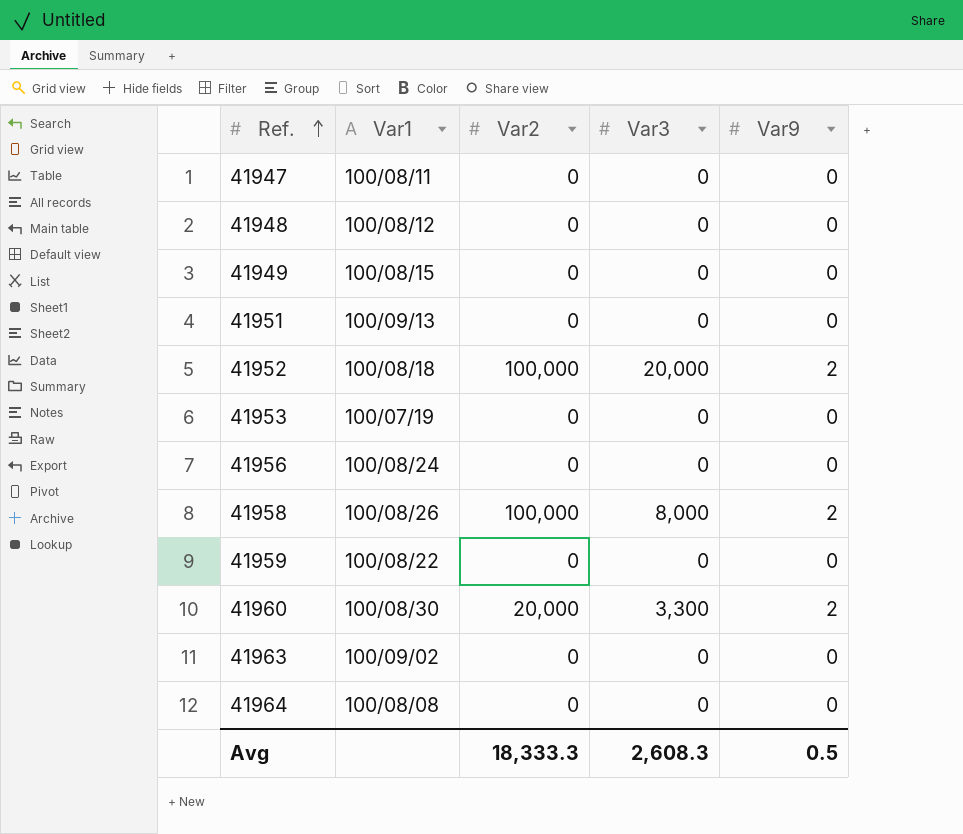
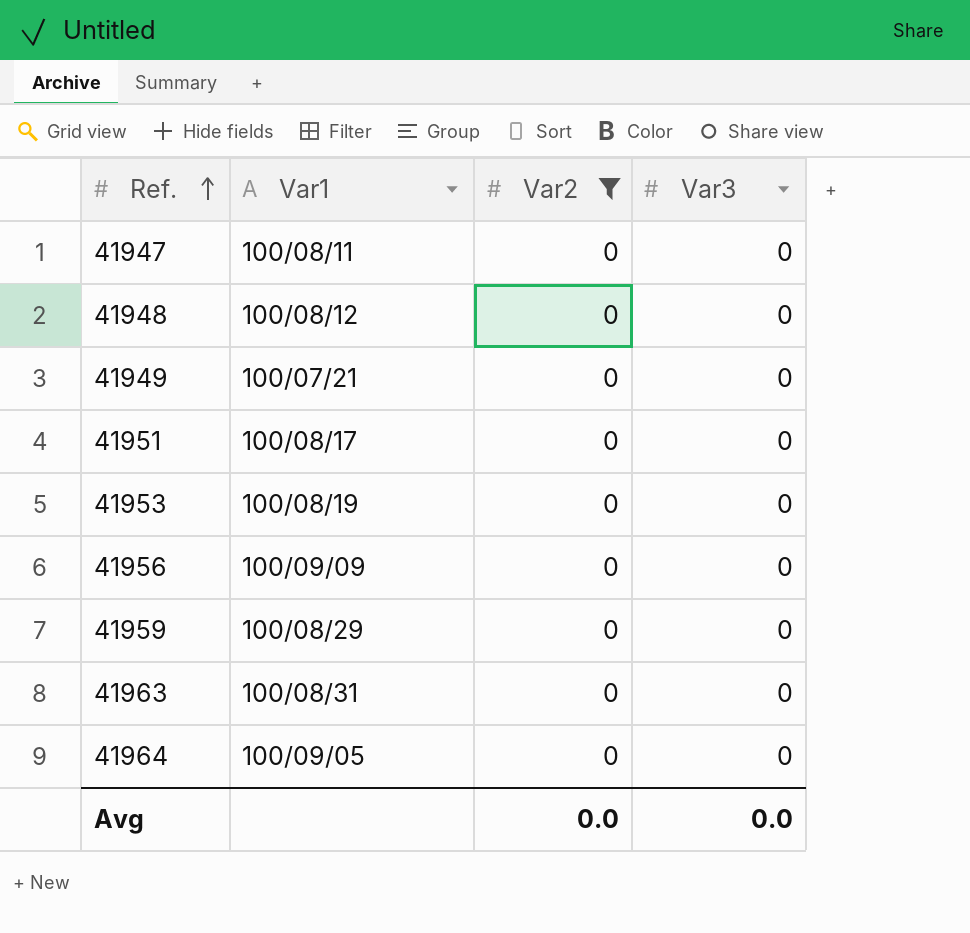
filter: none -> Var2 = 0
column Var9 | position: 5 -> none
41949 | Var1: 100/08/15 -> 100/07/21
41951 | Var1: 100/09/13 -> 100/08/17
41953 | Var1: 100/07/19 -> 100/08/19
41956 | Var1: 100/08/24 -> 100/09/09
41959 | Var1: 100/08/22 -> 100/08/29
41963 | Var1: 100/09/02 -> 100/08/31
41964 | Var1: 100/08/08 -> 100/09/05
Avg | Var2: 18,333.3 -> 0.0
Avg | Var3: 2,608.3 -> 0.0

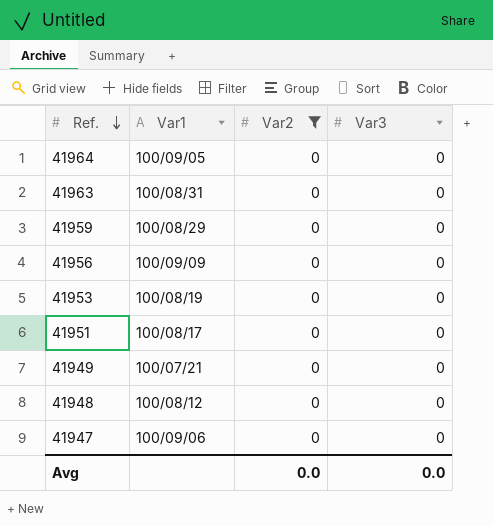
row order: Ref. ascending -> Ref. descending
41947 | Var1: 100/08/11 -> 100/09/06

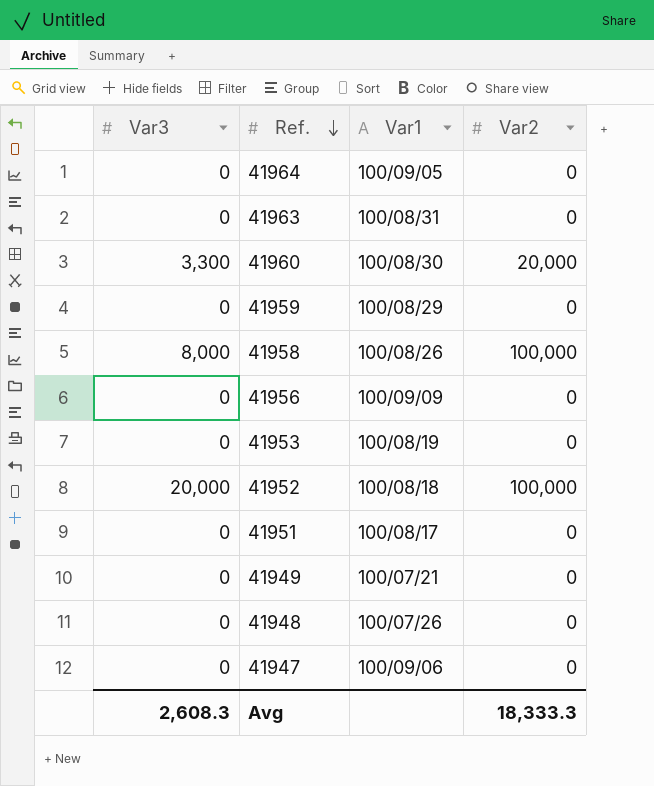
filter: Var2 = 0 -> none
column Var3 | position: 4 -> 1
41948 | Var1: 100/08/12 -> 100/07/26
Avg | Var3: 0.0 -> 2,608.3
Avg | Var2: 0.0 -> 18,333.3

